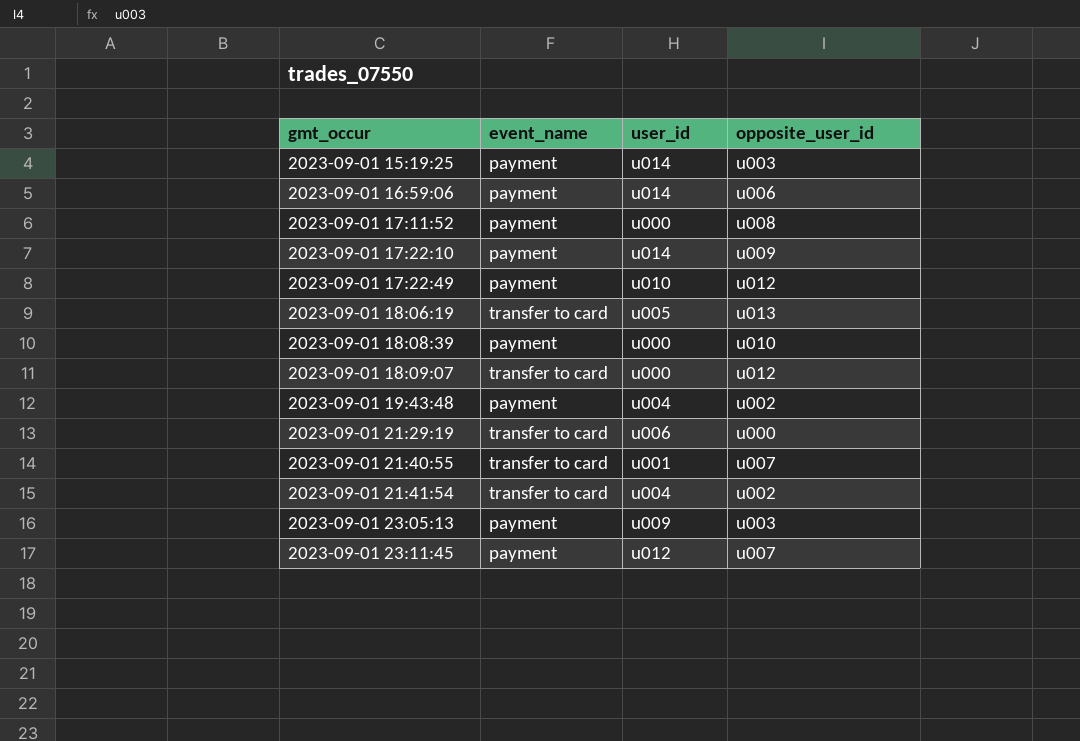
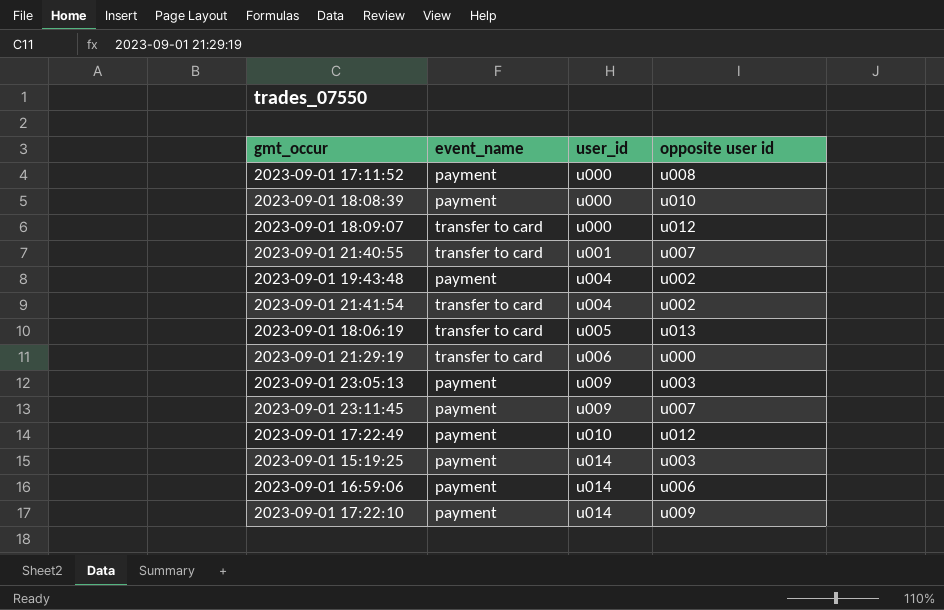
row order: gmt_occur ascending -> user_id ascending
column name: opposite_user_id -> opposite user id
2023-09-01 23:11:45 | user_id: u012 -> u009

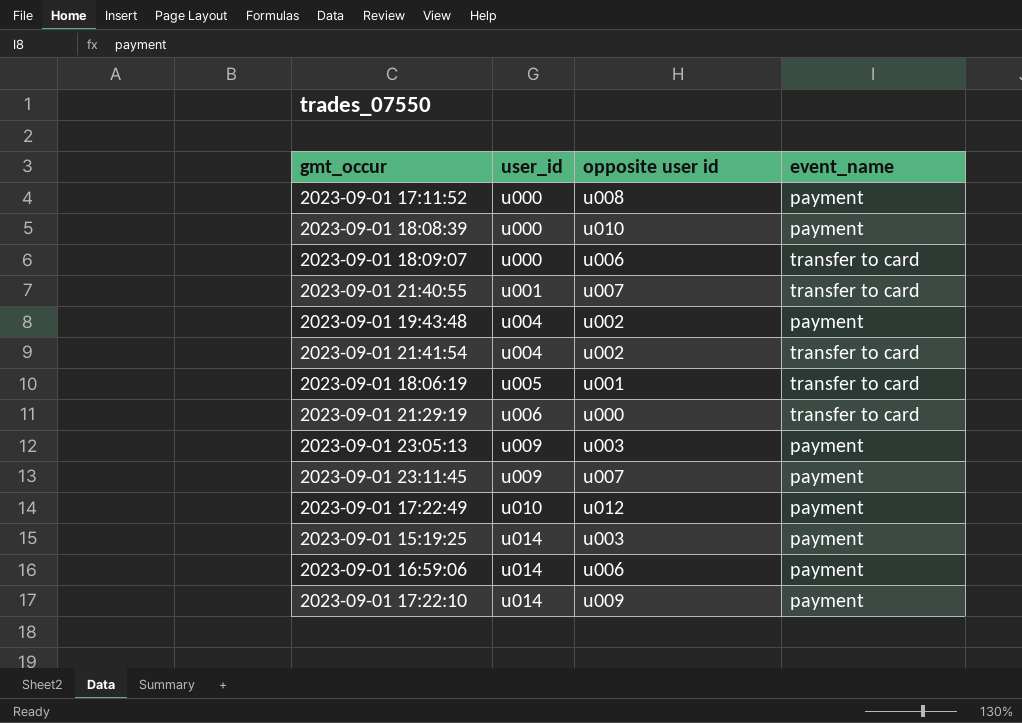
column event_name | position: 2 -> 4
2023-09-01 18:09:07 | opposite user id: u012 -> u006
2023-09-01 18:06:19 | opposite user id: u013 -> u001

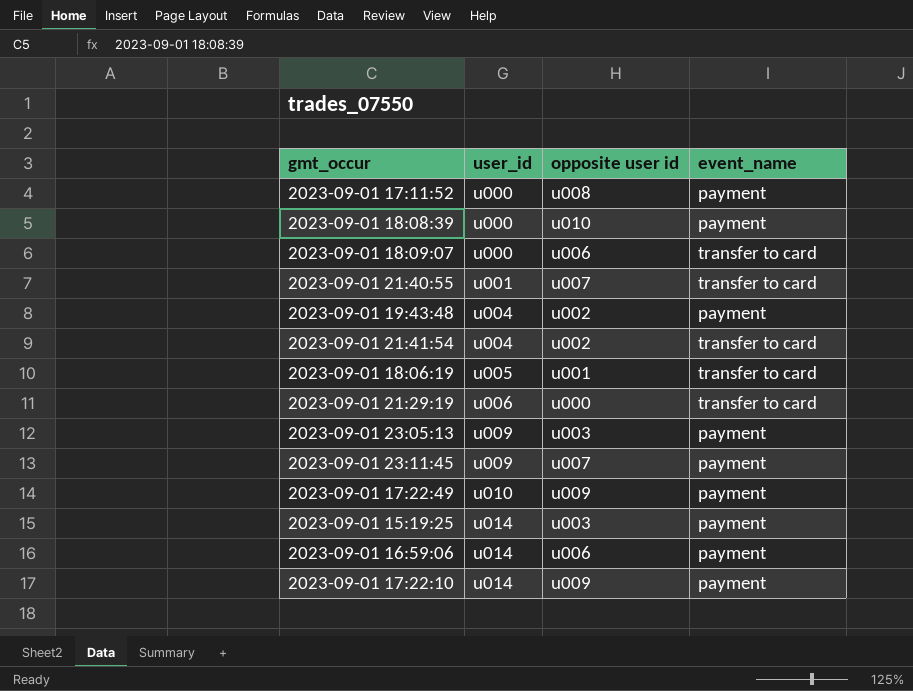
2023-09-01 17:22:49 | opposite user id: u012 -> u009

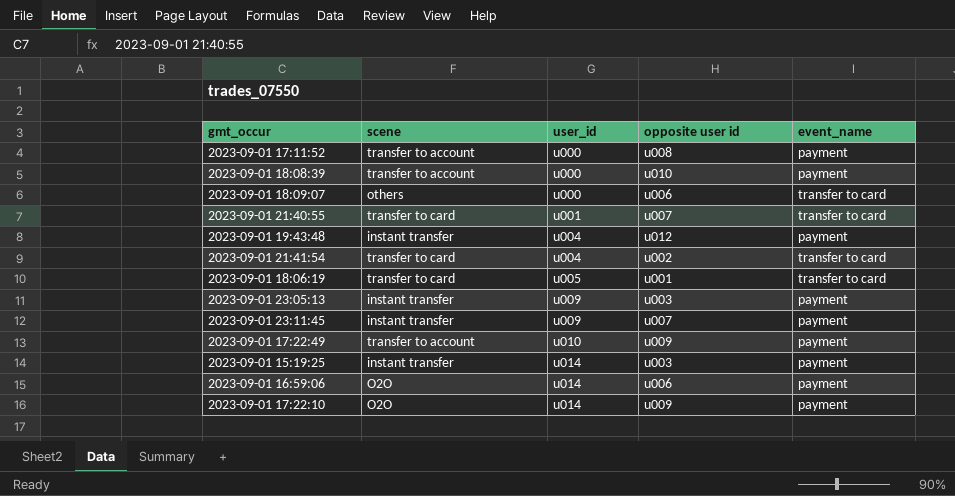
column scene | position: none -> 2
row 2023-09-01 21:29:19: u006 | u000 | transfer to card -> none
2023-09-01 19:43:48 | opposite user id: u002 -> u012

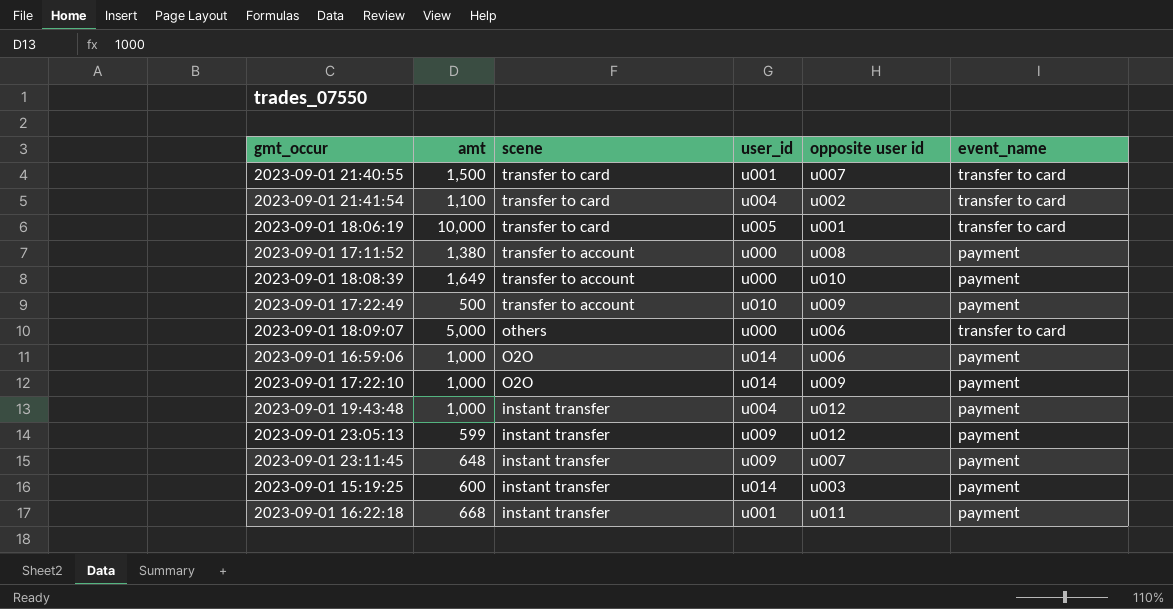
row order: user_id ascending -> scene descending
column amt | position: none -> 2
2023-09-01 23:05:13 | opposite user id: u003 -> u012
row 2023-09-01 16:22:18: none -> 668 | instant transfer | u001 | u011 | payment

